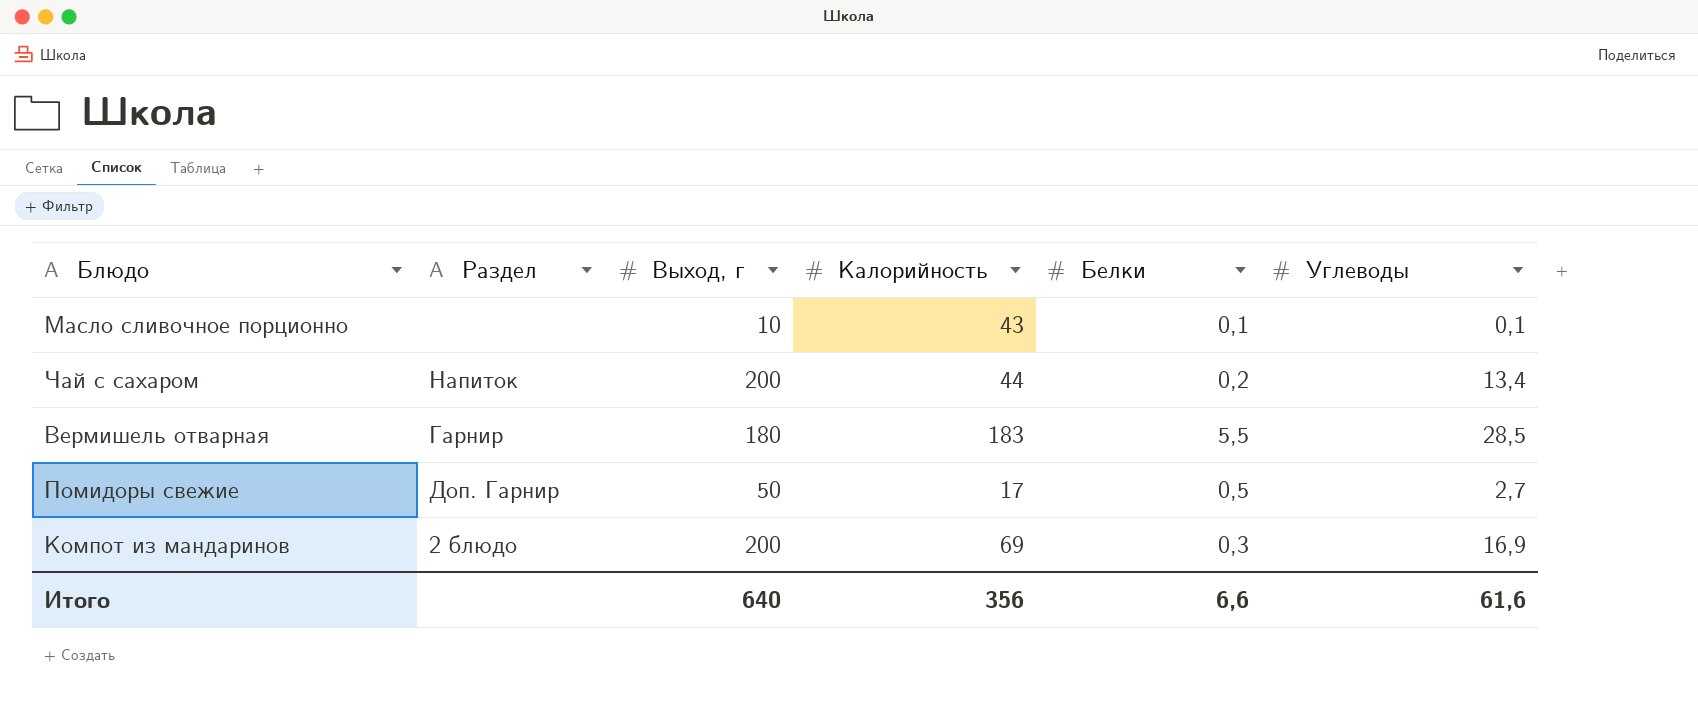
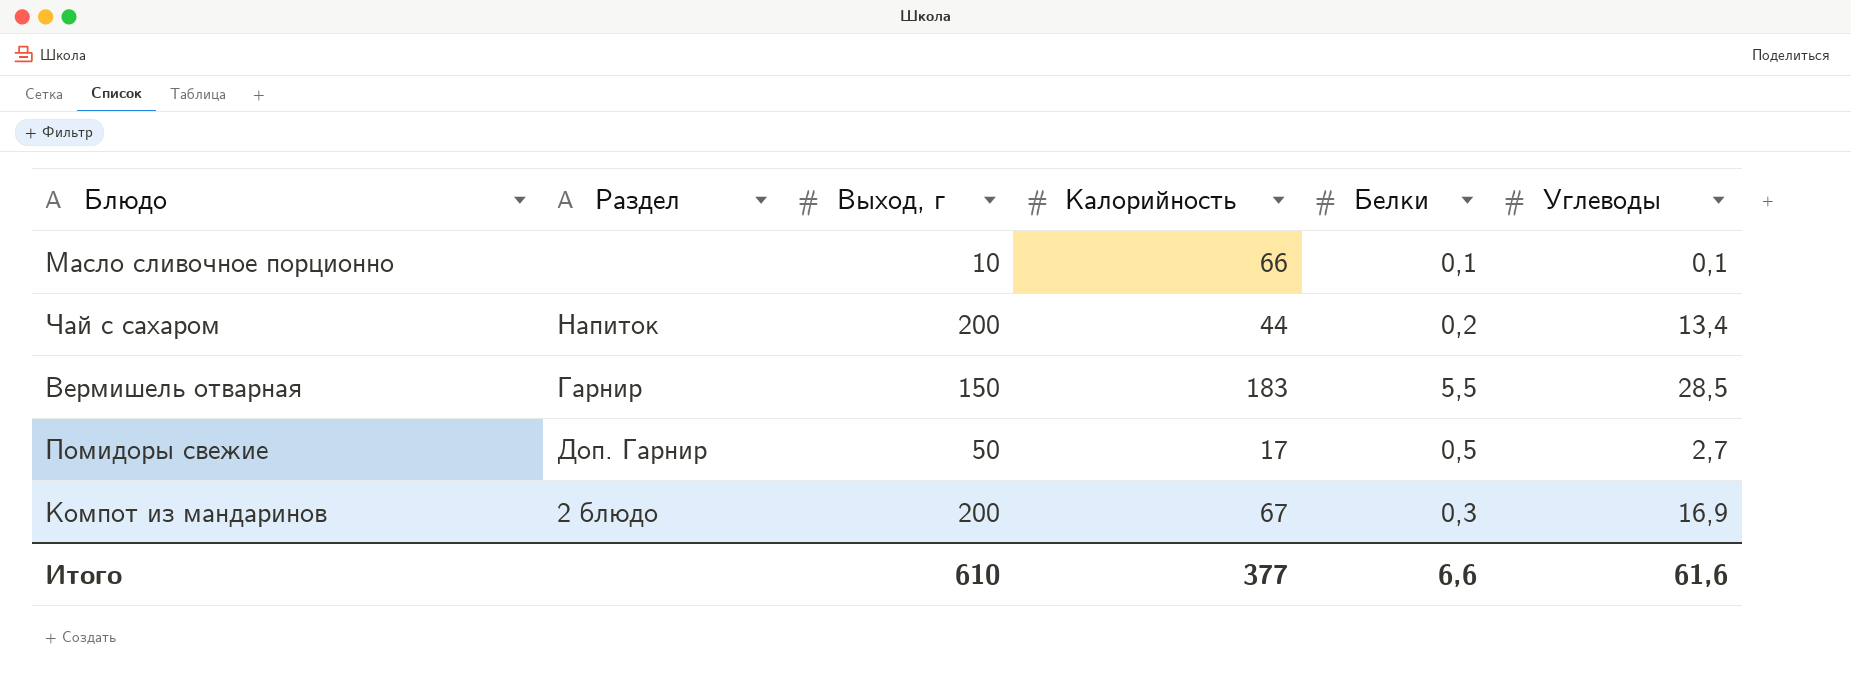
Масло сливочное порционно | Калорийность: 43 -> 66
Вермишель отварная | Выход, г: 180 -> 150
Компот из мандаринов | Калорийность: 69 -> 67
Итого | Выход, г: 640 -> 610
Итого | Калорийность: 356 -> 377

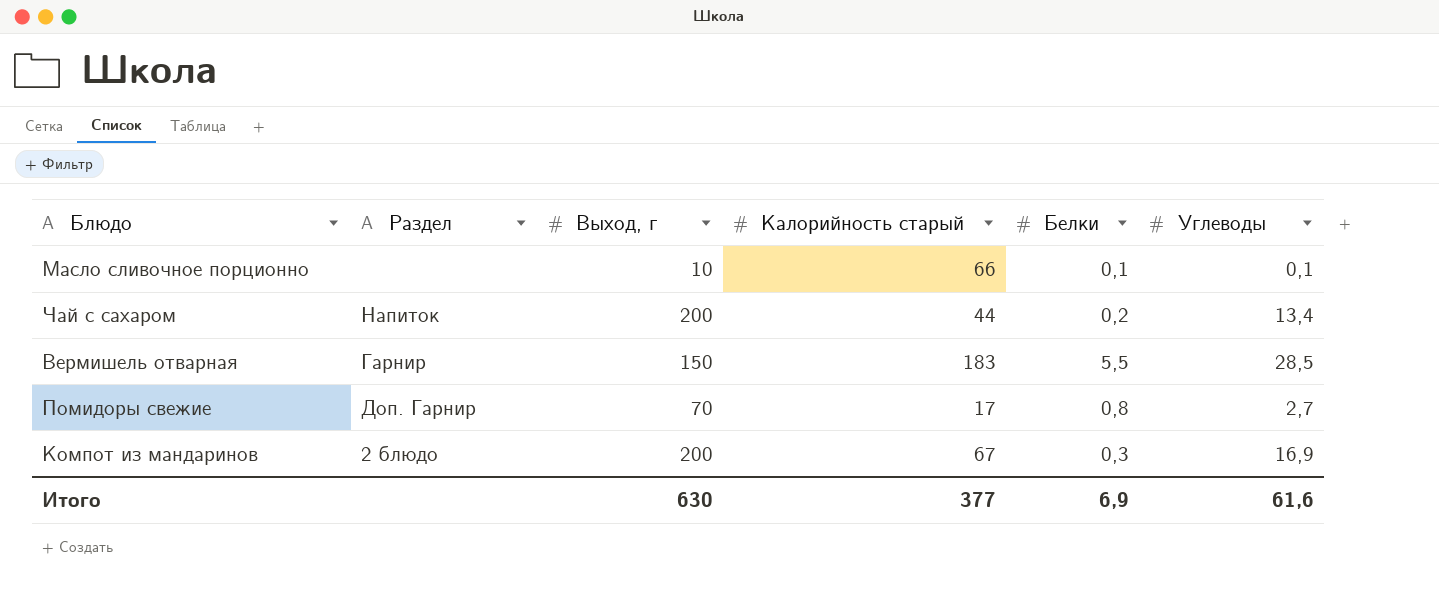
column name: Калорийность -> Калорийность старый
Помидоры свежие | Выход, г: 50 -> 70
Помидоры свежие | Белки: 0,5 -> 0,8
Итого | Выход, г: 610 -> 630
Итого | Белки: 6,6 -> 6,9

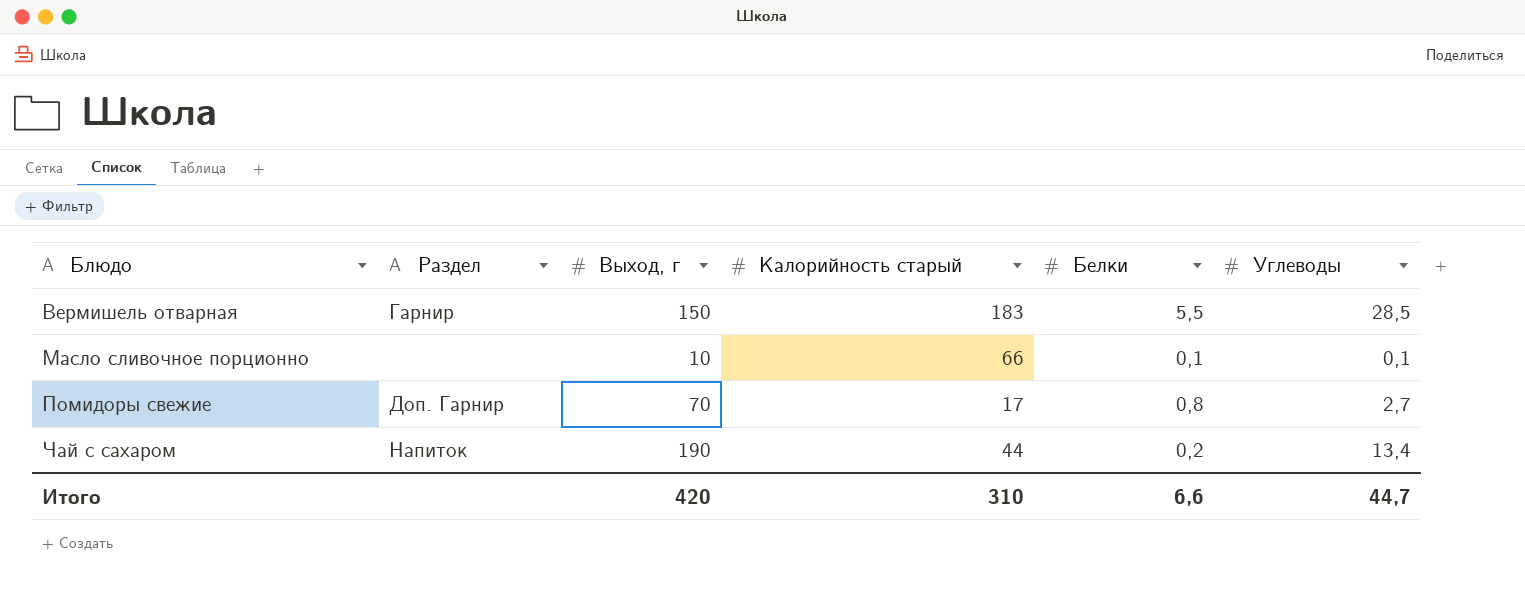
row order: none -> Блюдо ascending
row Компот из мандаринов: 2 блюдо | 200 | 67 | 0,3 | 16,9 -> none
Чай с сахаром | Выход, г: 200 -> 190
Итого | Выход, г: 630 -> 420
Итого | Калорийность старый: 377 -> 310
Итого | Белки: 6,9 -> 6,6
Итого | Углеводы: 61,6 -> 44,7

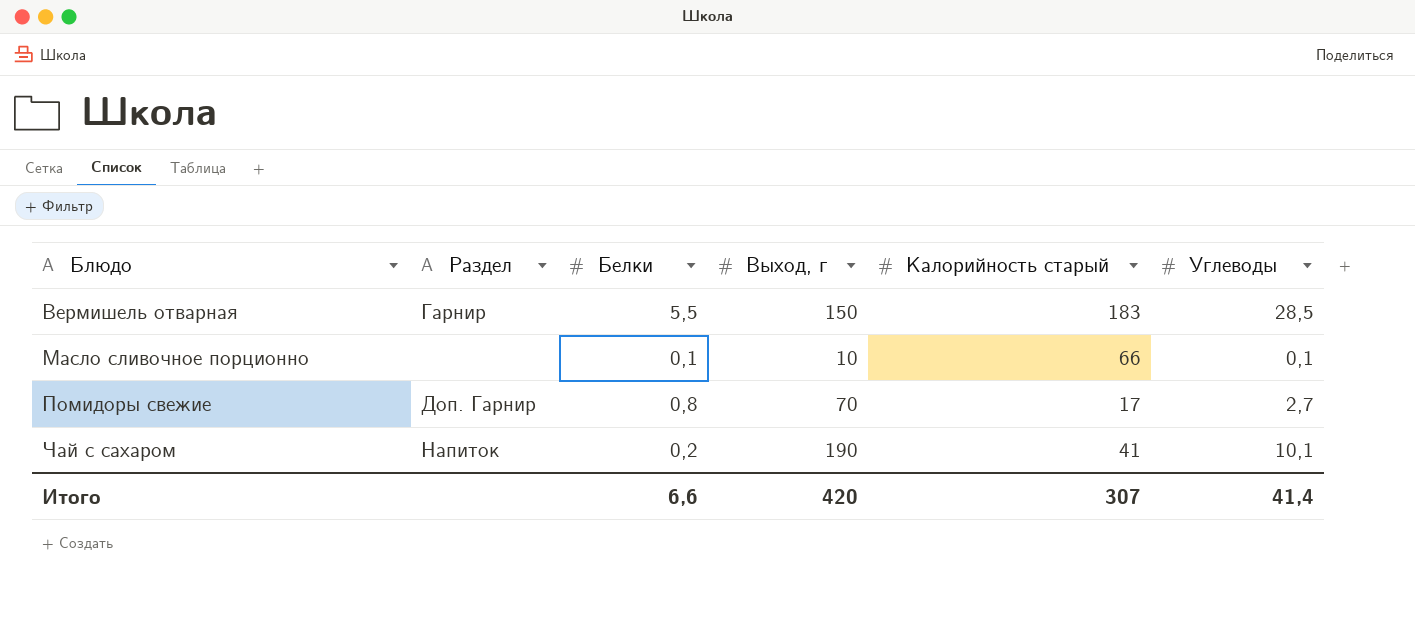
column Белки | position: 5 -> 3
Чай с сахаром | Калорийность старый: 44 -> 41
Чай с сахаром | Углеводы: 13,4 -> 10,1
Итого | Калорийность старый: 310 -> 307
Итого | Углеводы: 44,7 -> 41,4

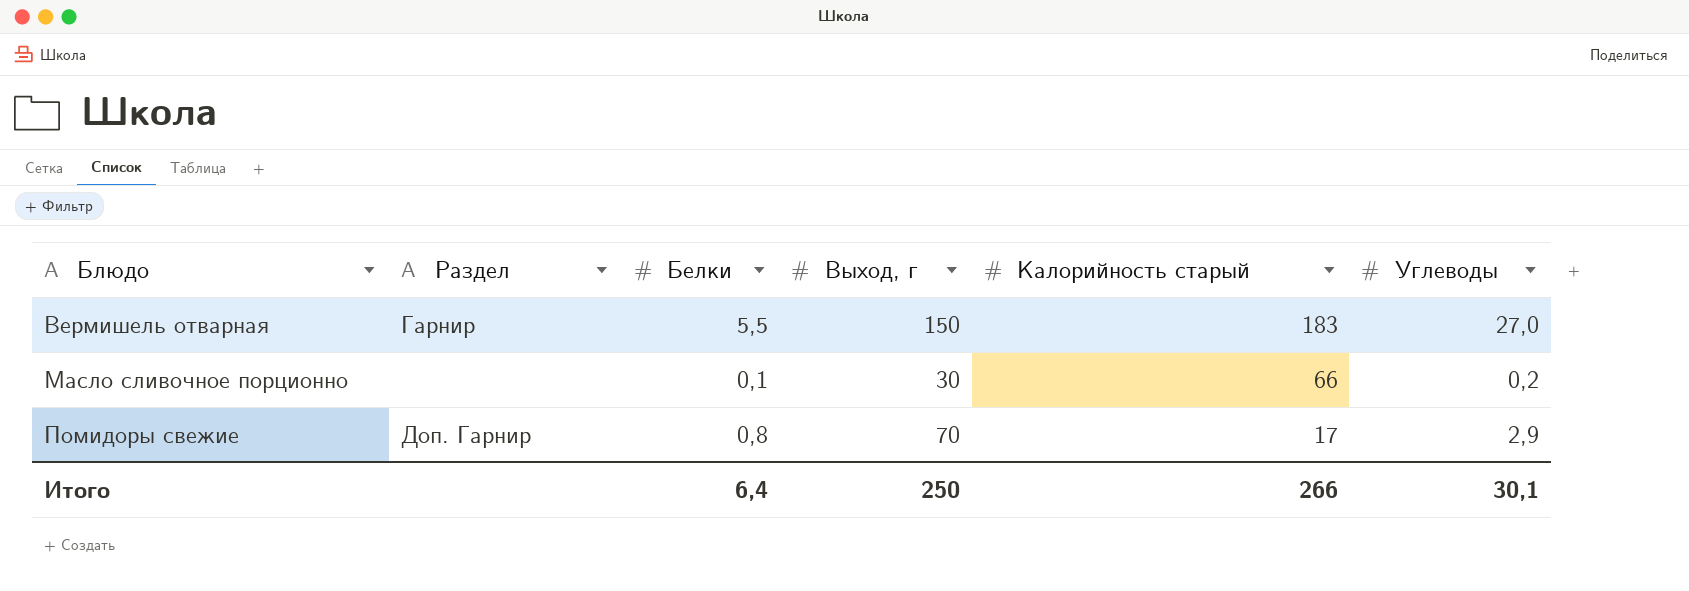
row Чай с сахаром: Напиток | 0,2 | 190 | 41 | 10,1 -> none
Вермишель отварная | Углеводы: 28,5 -> 27,0
Масло сливочное порционно | Выход, г: 10 -> 30
Масло сливочное порционно | Углеводы: 0,1 -> 0,2
Помидоры свежие | Углеводы: 2,7 -> 2,9
Итого | Белки: 6,6 -> 6,4
Итого | Выход, г: 420 -> 250
Итого | Калорийность старый: 307 -> 266
Итого | Углеводы: 41,4 -> 30,1

